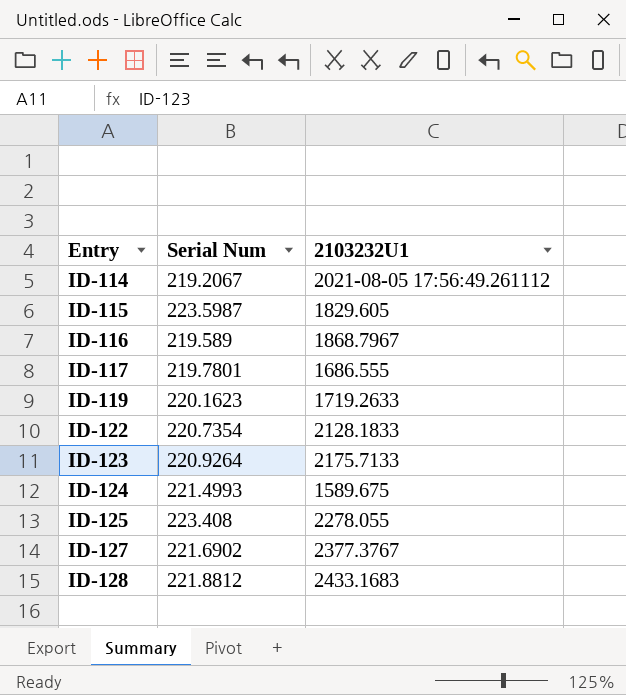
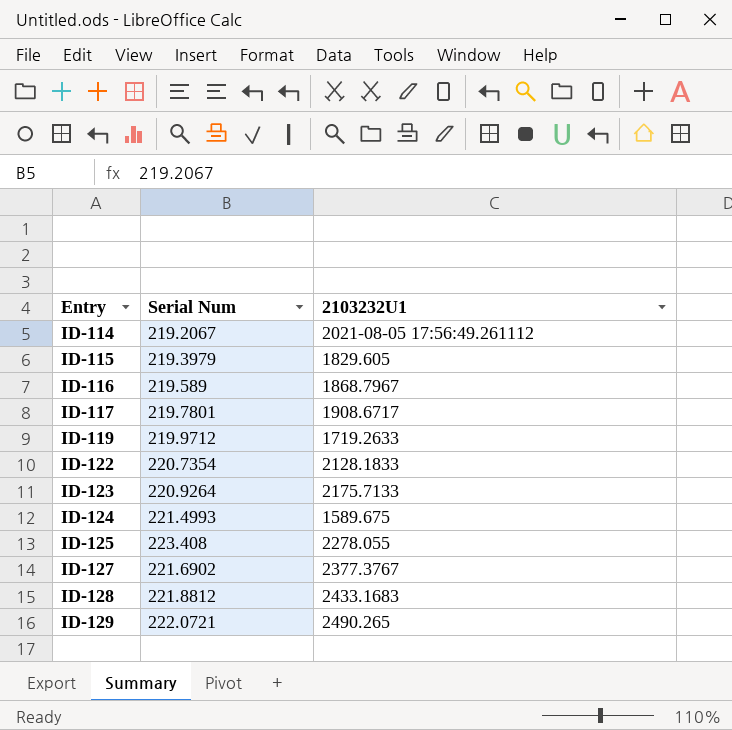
ID-115 | Serial Num: 223.5987 -> 219.3979
ID-117 | 2103232U1: 1686.555 -> 1908.6717
ID-119 | Serial Num: 220.1623 -> 219.9712
row ID-129: none -> 222.0721 | 2490.265

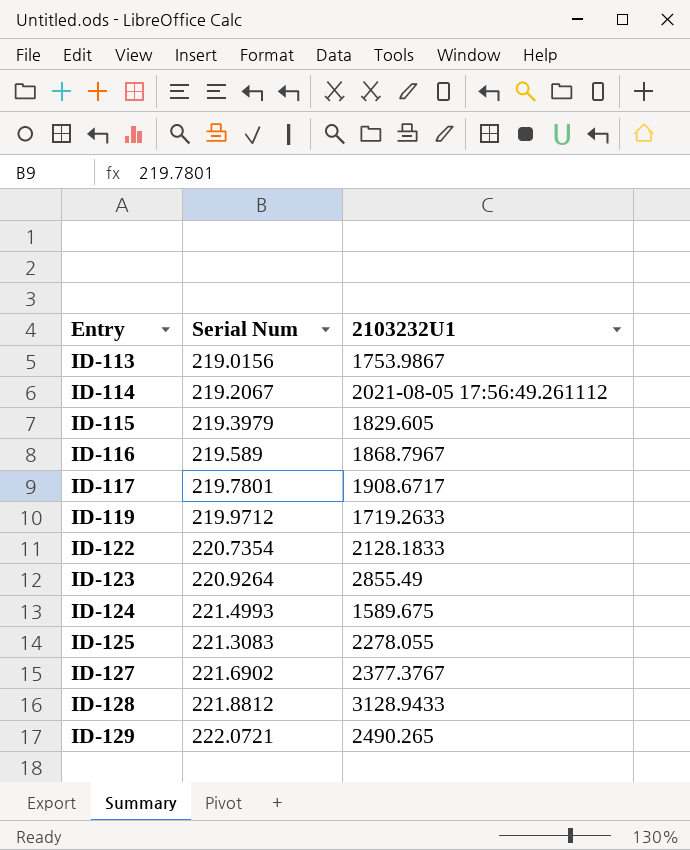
row ID-113: none -> 219.0156 | 1753.9867
ID-123 | 2103232U1: 2175.7133 -> 2855.49
ID-125 | Serial Num: 223.408 -> 221.3083
ID-128 | 2103232U1: 2433.1683 -> 3128.9433

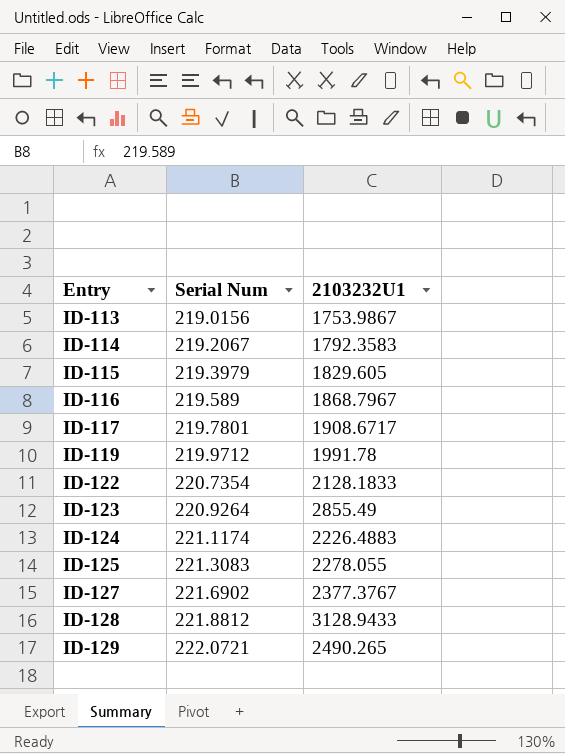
ID-114 | 2103232U1: 2021-08-05 17:56:49.261112 -> 1792.3583
ID-119 | 2103232U1: 1719.2633 -> 1991.78
ID-124 | Serial Num: 221.4993 -> 221.1174
ID-124 | 2103232U1: 1589.675 -> 2226.4883

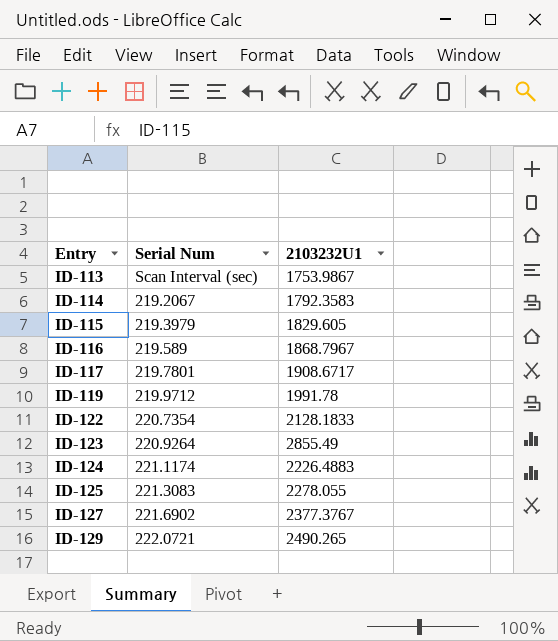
row ID-128: 221.8812 | 3128.9433 -> none
ID-113 | Serial Num: 219.0156 -> Scan Interval (sec)

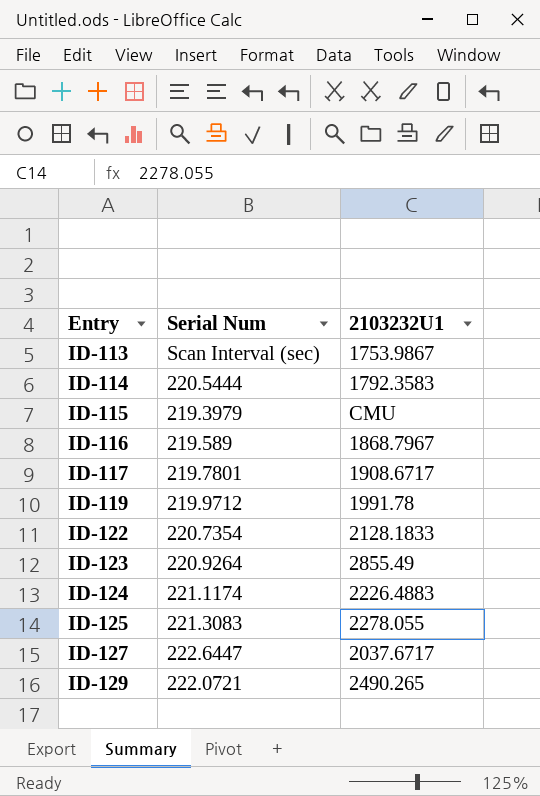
ID-114 | Serial Num: 219.2067 -> 220.5444
ID-115 | 2103232U1: 1829.605 -> CMU
ID-127 | Serial Num: 221.6902 -> 222.6447
ID-127 | 2103232U1: 2377.3767 -> 2037.6717

